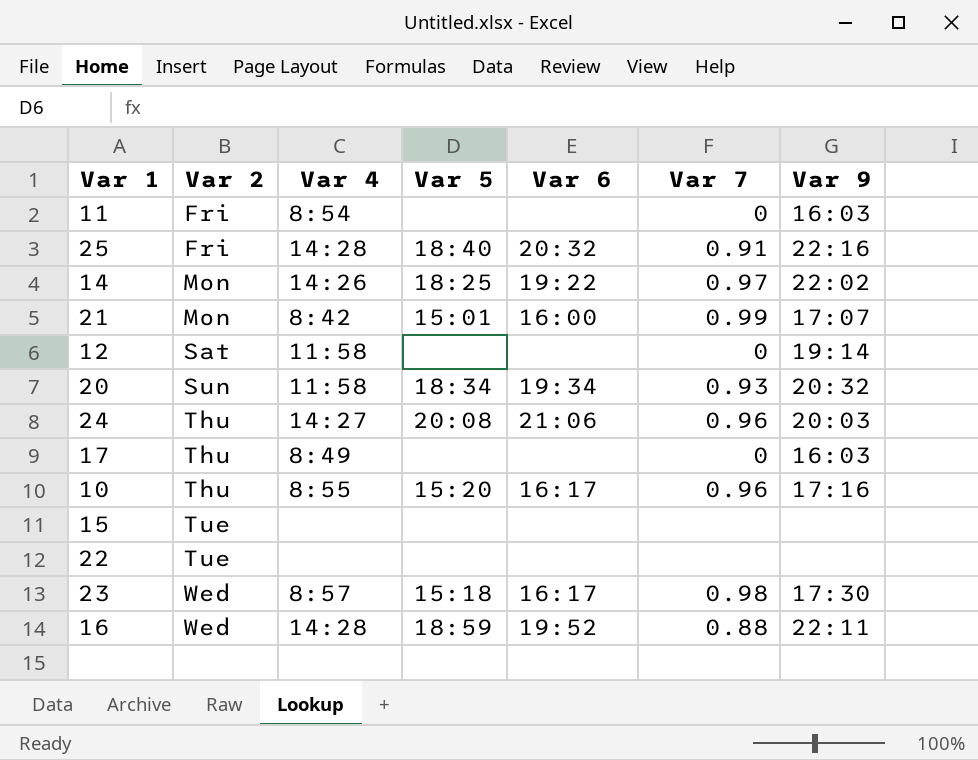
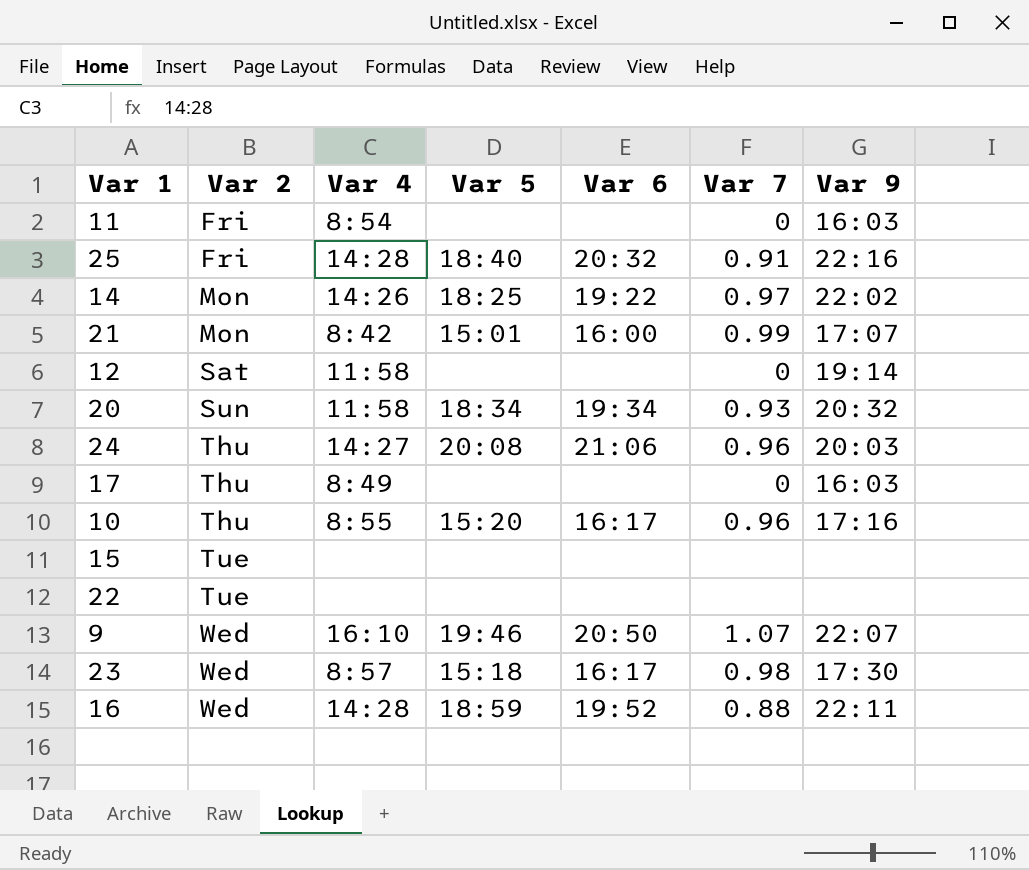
row 9: none -> Wed | 16:10 | 19:46 | 20:50 | 1.07 | 22:07

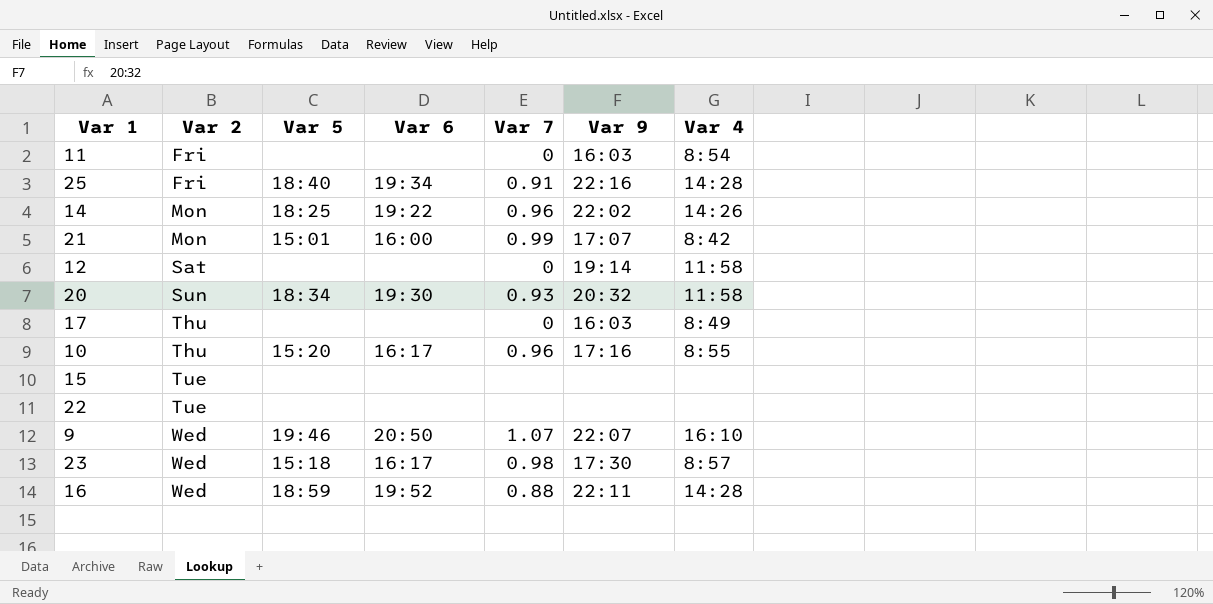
column Var 4 | position: 3 -> 7
row 24: Thu | 14:27 | 20:08 | 21:06 | 0.96 | 20:03 -> none
25 | Var 6: 20:32 -> 19:34
14 | Var 7: 0.97 -> 0.96
20 | Var 6: 19:34 -> 19:30

